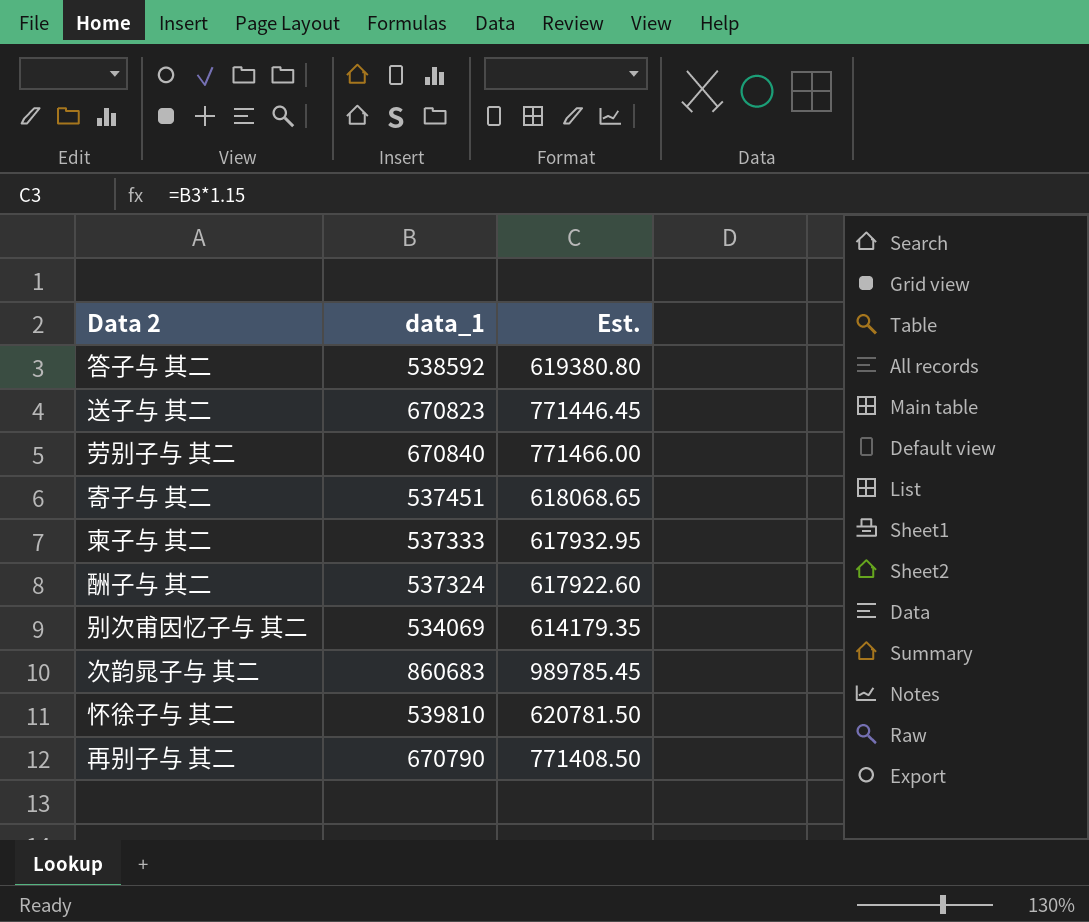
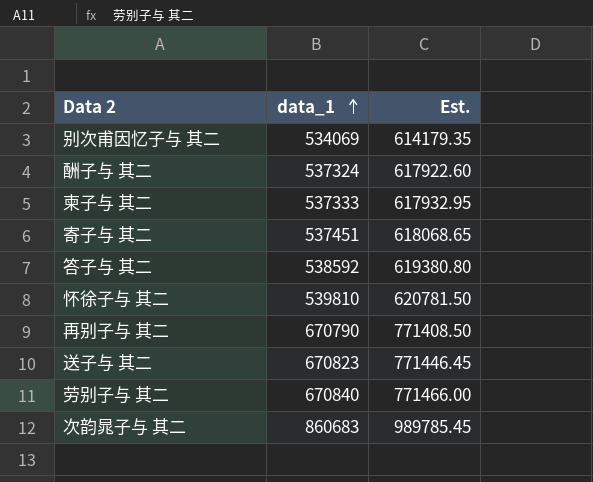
row order: none -> data_1 ascending

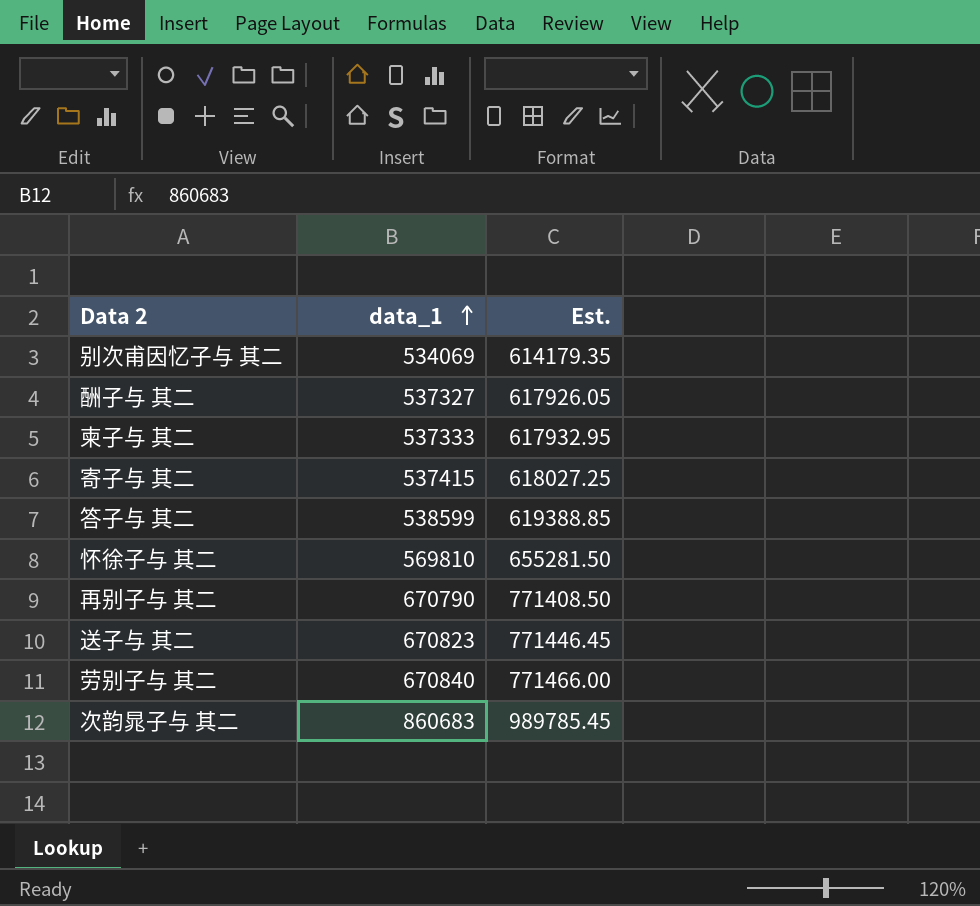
酬子与 其二 | data_1: 537324 -> 537327
酬子与 其二 | Est.: 617922.60 -> 617926.05
寄子与 其二 | data_1: 537451 -> 537415
寄子与 其二 | Est.: 618068.65 -> 618027.25
答子与 其二 | data_1: 538592 -> 538599
答子与 其二 | Est.: 619380.80 -> 619388.85
怀徐子与 其二 | data_1: 539810 -> 569810
怀徐子与 其二 | Est.: 620781.50 -> 655281.50

